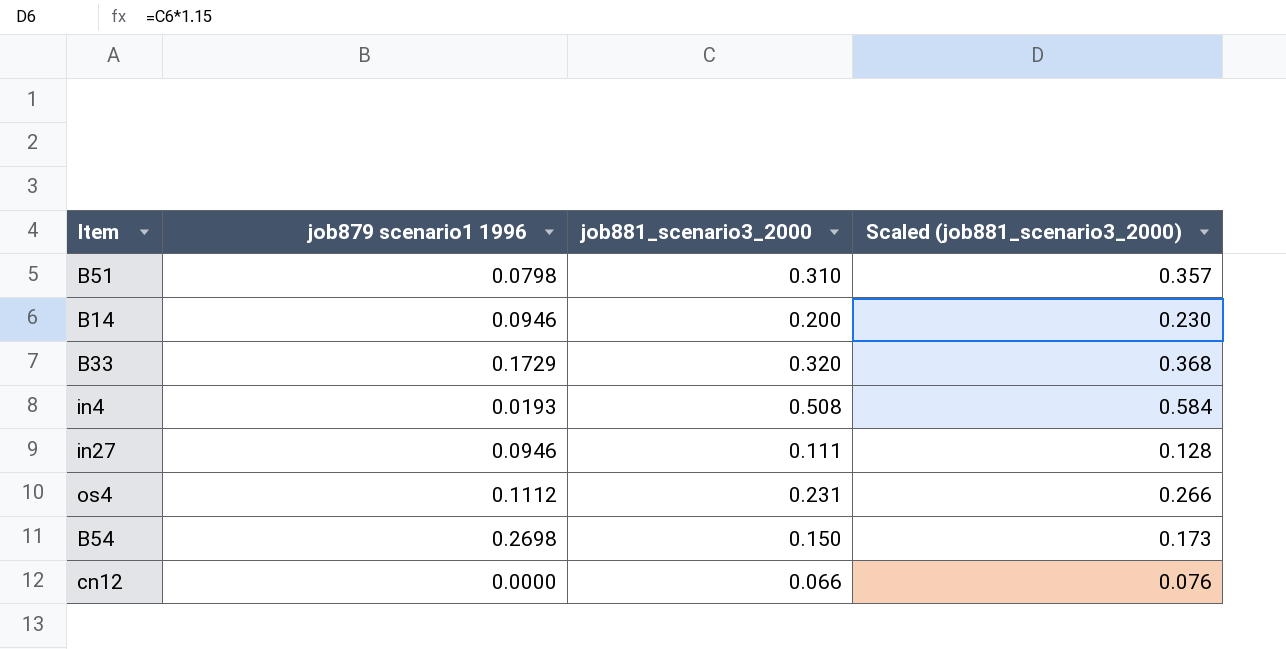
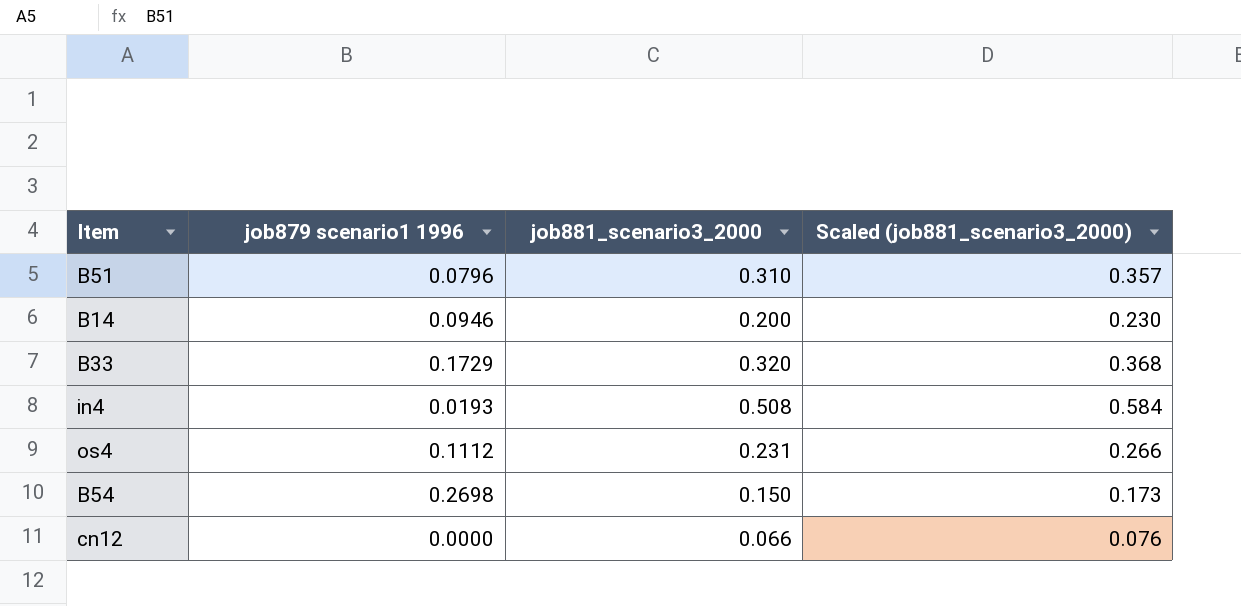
row in27: 0.0946 | 0.111 | 0.128 -> none
B51 | job879 scenario1 1996: 0.0798 -> 0.0796

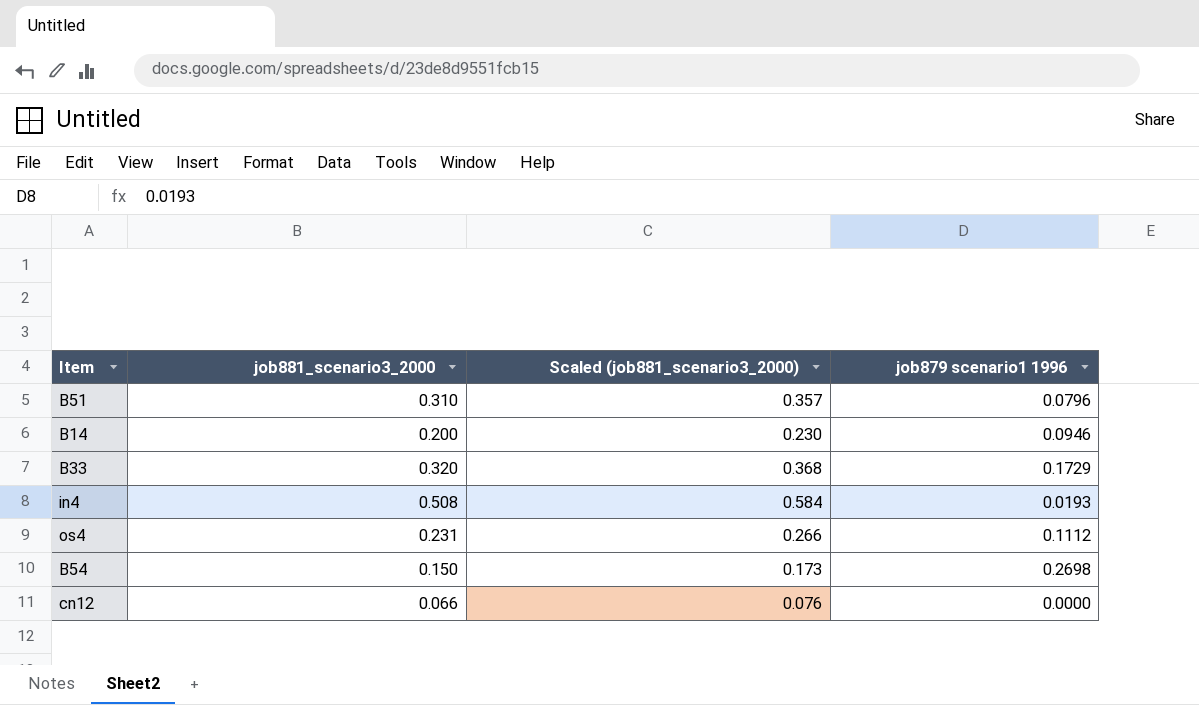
column job879 scenario1 1996 | position: 2 -> 4

